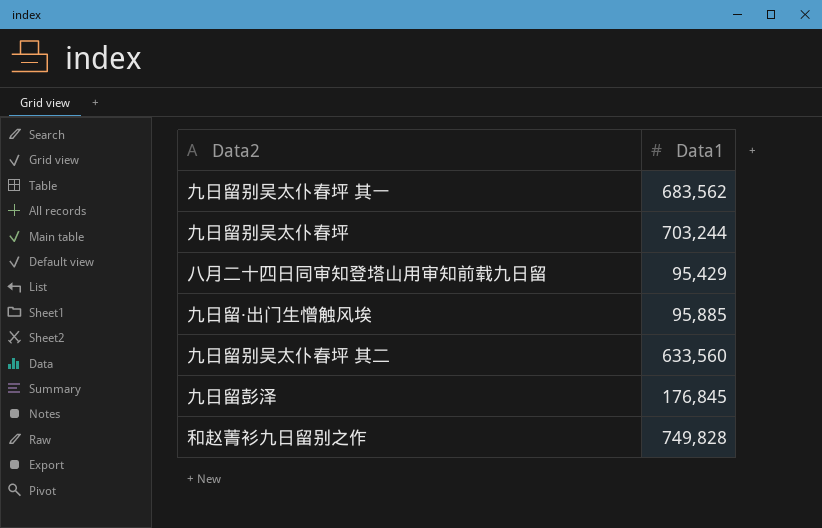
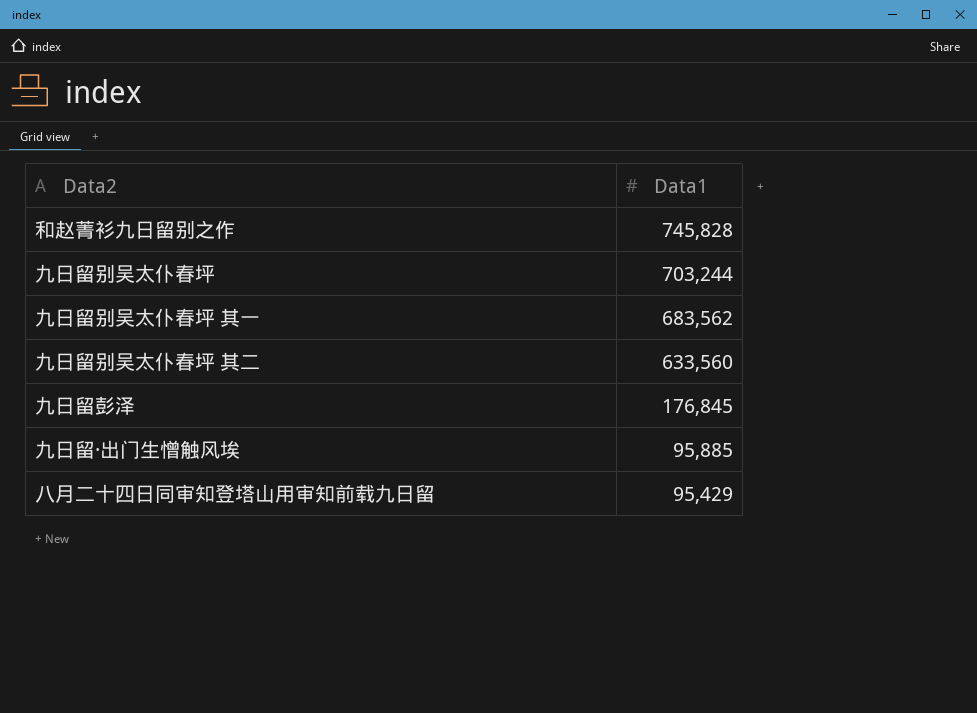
row order: none -> Data1 descending
和赵菁衫九日留别之作 | Data1: 749,828 -> 745,828

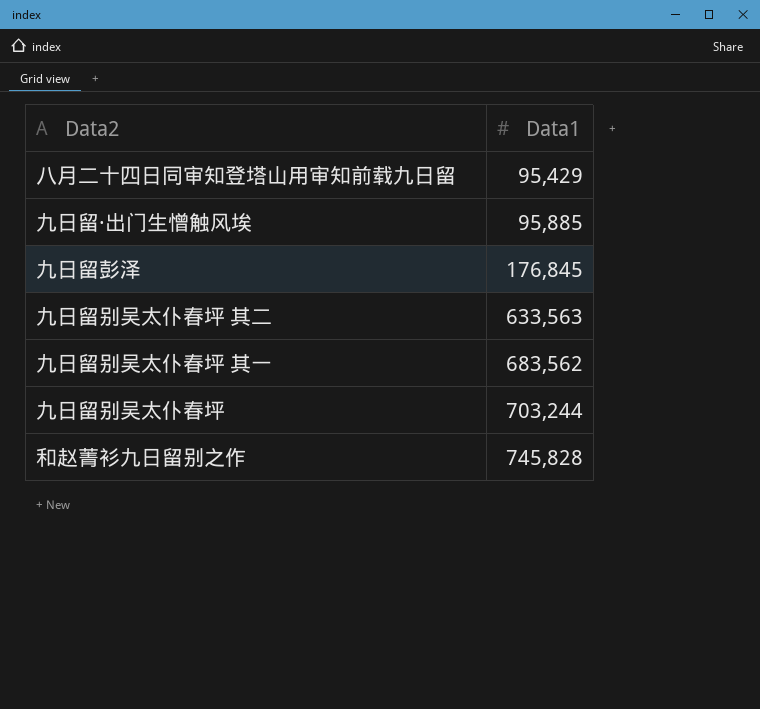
row order: Data1 descending -> Data1 ascending
九日留别吴太仆春坪 其二 | Data1: 633,560 -> 633,563

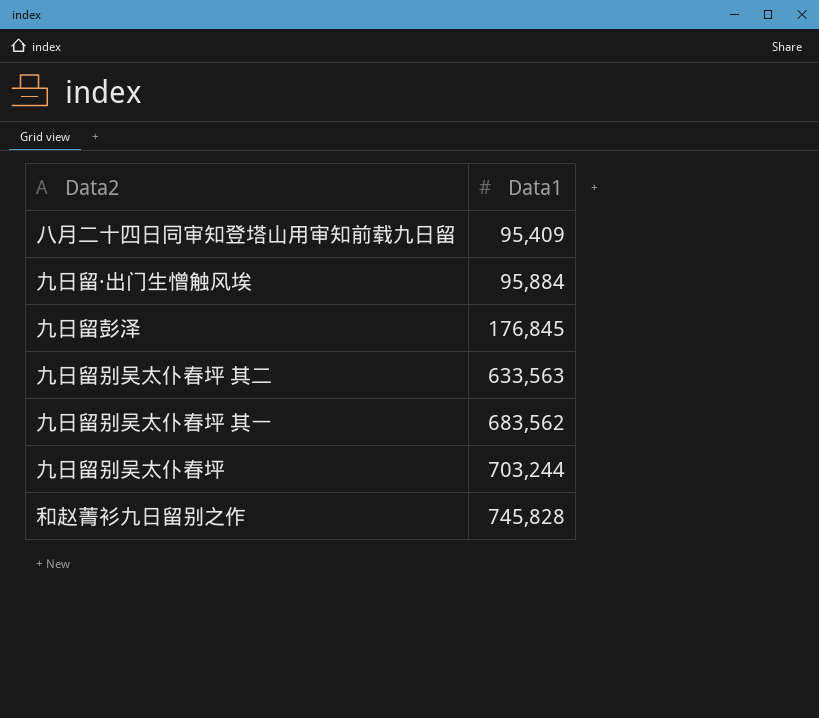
八月二十四日同审知登塔山用审知前载九日留 | Data1: 95,429 -> 95,409
九日留·出门生憎触风埃 | Data1: 95,885 -> 95,884

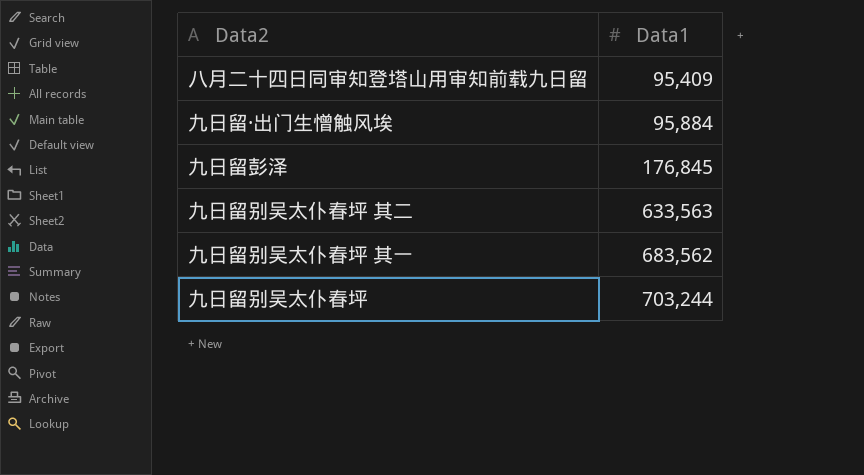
row 和赵菁衫九日留别之作: 745,828 -> none

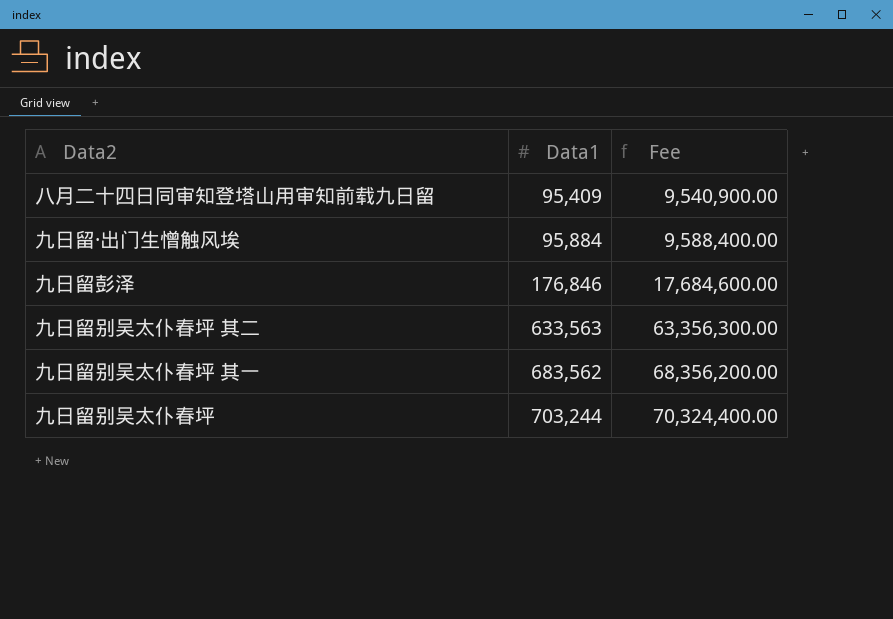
column Fee | formula: none -> [Data1] * 100
九日留彭泽 | Data1: 176,845 -> 176,846

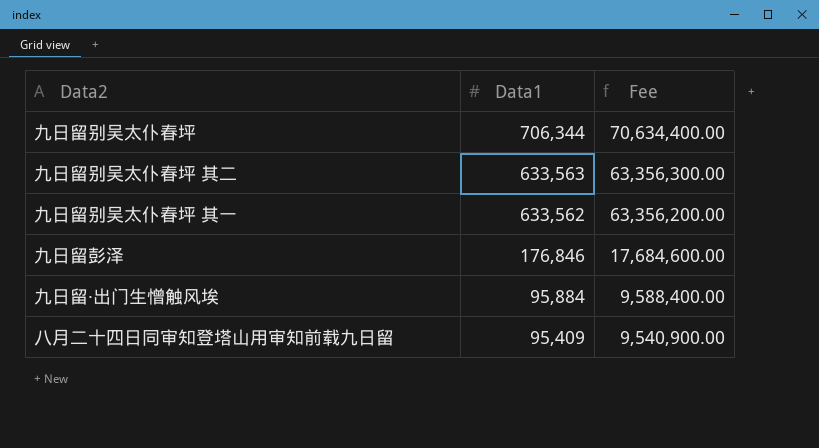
row order: Data1 ascending -> Data1 descending
九日留别吴太仆春坪 | Data1: 703,244 -> 706,344
九日留别吴太仆春坪 | Fee: 70,324,400.00 -> 70,634,400.00
九日留别吴太仆春坪 其一 | Data1: 683,562 -> 633,562
九日留别吴太仆春坪 其一 | Fee: 68,356,200.00 -> 63,356,200.00

